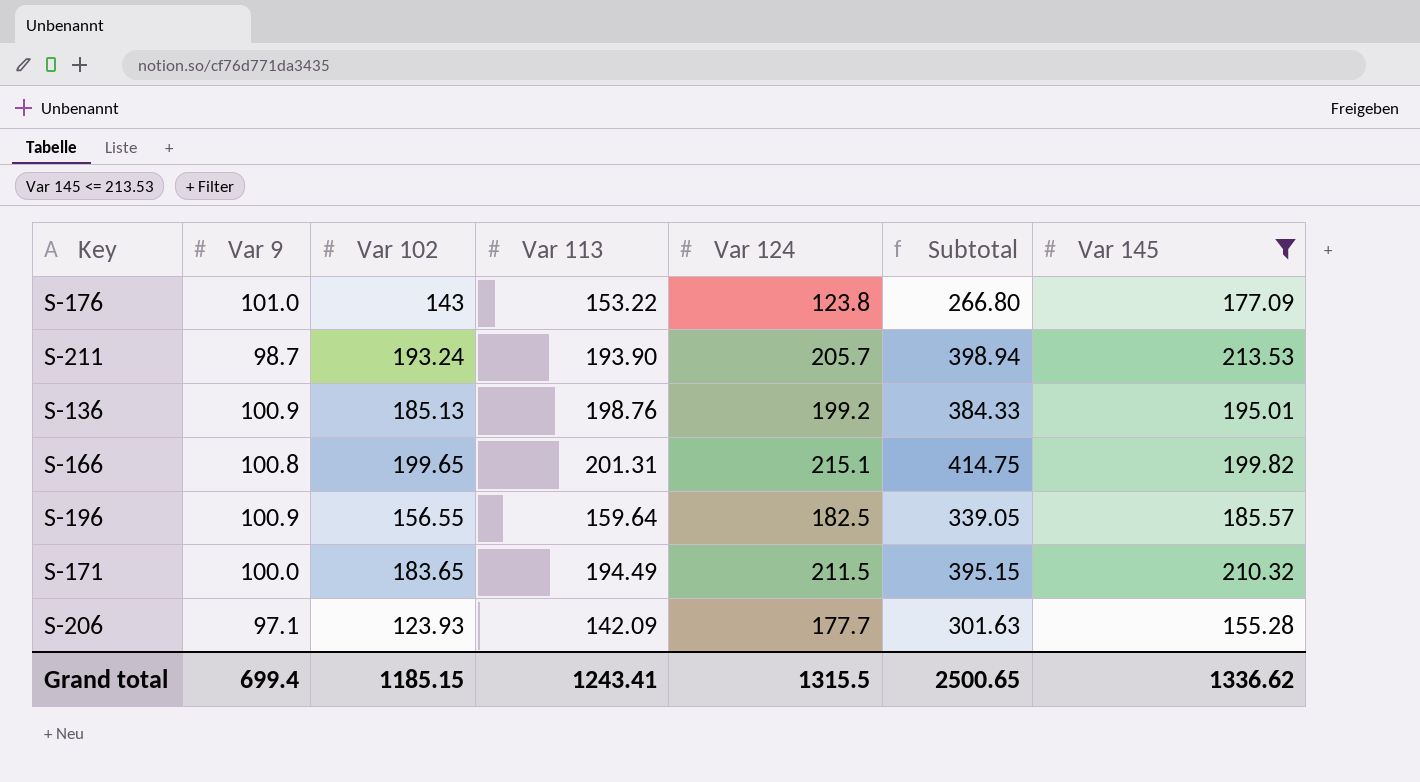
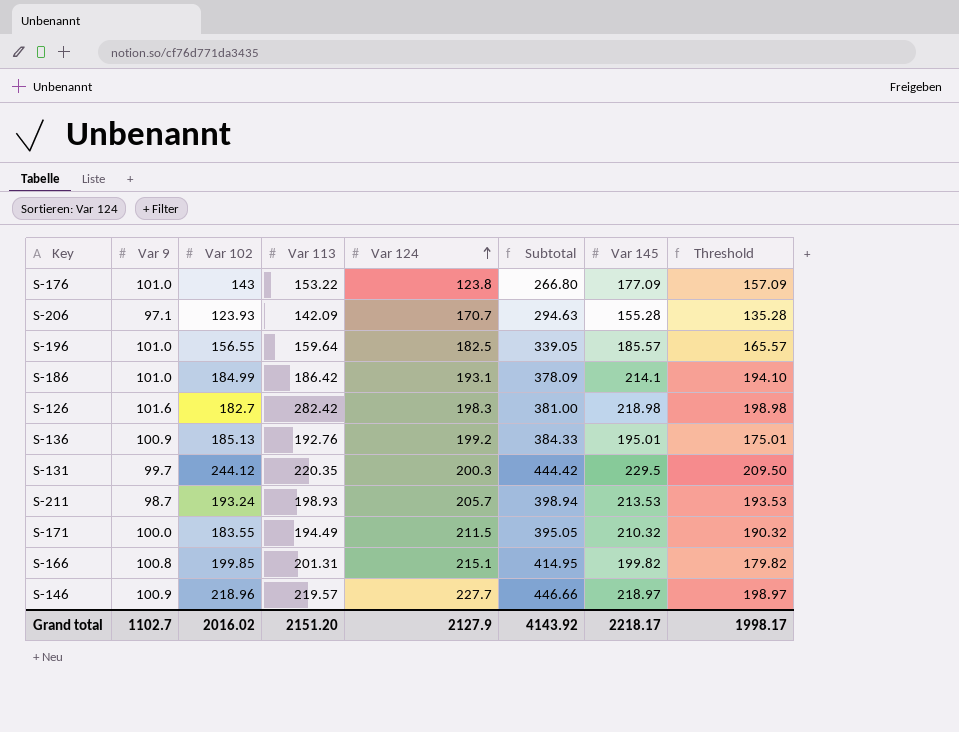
filter: Var 145 <= 213.53 -> none
row order: none -> Var 124 ascending
column Threshold | formula: none -> [Var 145] - 20
S-206 | Var 124: 177.7 -> 170.7
S-206 | Subtotal: 301.63 -> 294.63
S-196 | Var 9: 100.9 -> 101.0
S-136 | Var 113: 198.76 -> 192.76
S-211 | Var 113: 193.90 -> 198.93
S-171 | Var 102: 183.65 -> 183.55
S-171 | Subtotal: 395.15 -> 395.05
S-166 | Var 102: 199.65 -> 199.85
S-166 | Subtotal: 414.75 -> 414.95
Grand total | Var 9: 699.4 -> 1102.7
Grand total | Var 102: 1185.15 -> 2016.02
Grand total | Var 113: 1243.41 -> 2151.20
Grand total | Var 124: 1315.5 -> 2127.9
Grand total | Subtotal: 2500.65 -> 4143.92
Grand total | Var 145: 1336.62 -> 2218.17

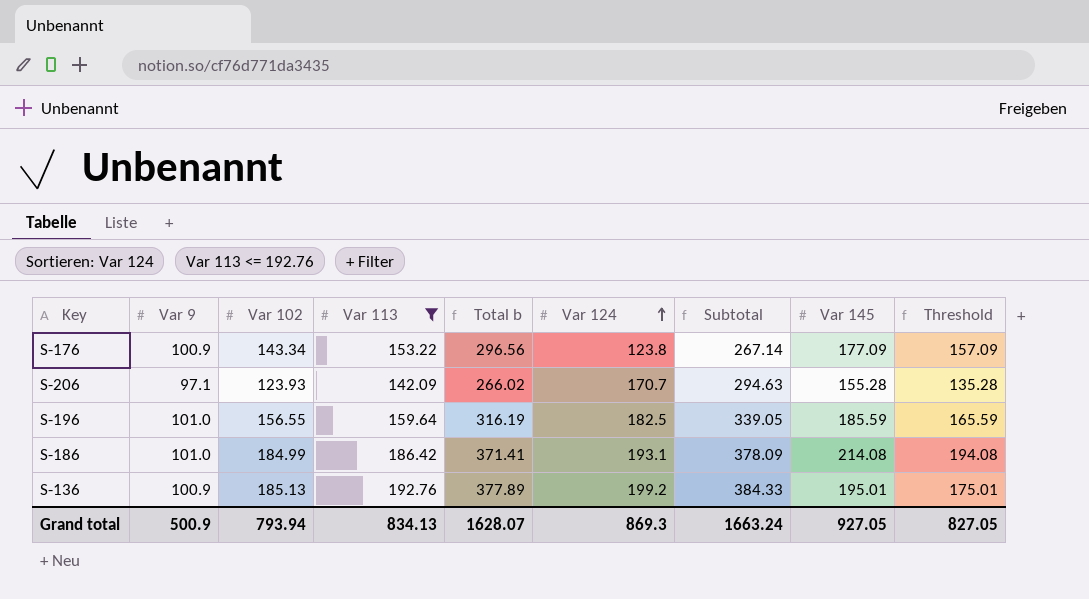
filter: none -> Var 113 <= 192.76
column Total b | formula: none -> [Var 102] + [Var 113]
S-176 | Var 9: 101.0 -> 100.9
S-176 | Var 102: 143 -> 143.34
S-176 | Subtotal: 266.80 -> 267.14
S-196 | Var 145: 185.57 -> 185.59
S-196 | Threshold: 165.57 -> 165.59
S-186 | Var 145: 214.1 -> 214.08
S-186 | Threshold: 194.10 -> 194.08
Grand total | Var 9: 1102.7 -> 500.9
Grand total | Var 102: 2016.02 -> 793.94
Grand total | Var 113: 2151.20 -> 834.13
Grand total | Var 124: 2127.9 -> 869.3
Grand total | Subtotal: 4143.92 -> 1663.24
Grand total | Var 145: 2218.17 -> 927.05
Grand total | Threshold: 1998.17 -> 827.05

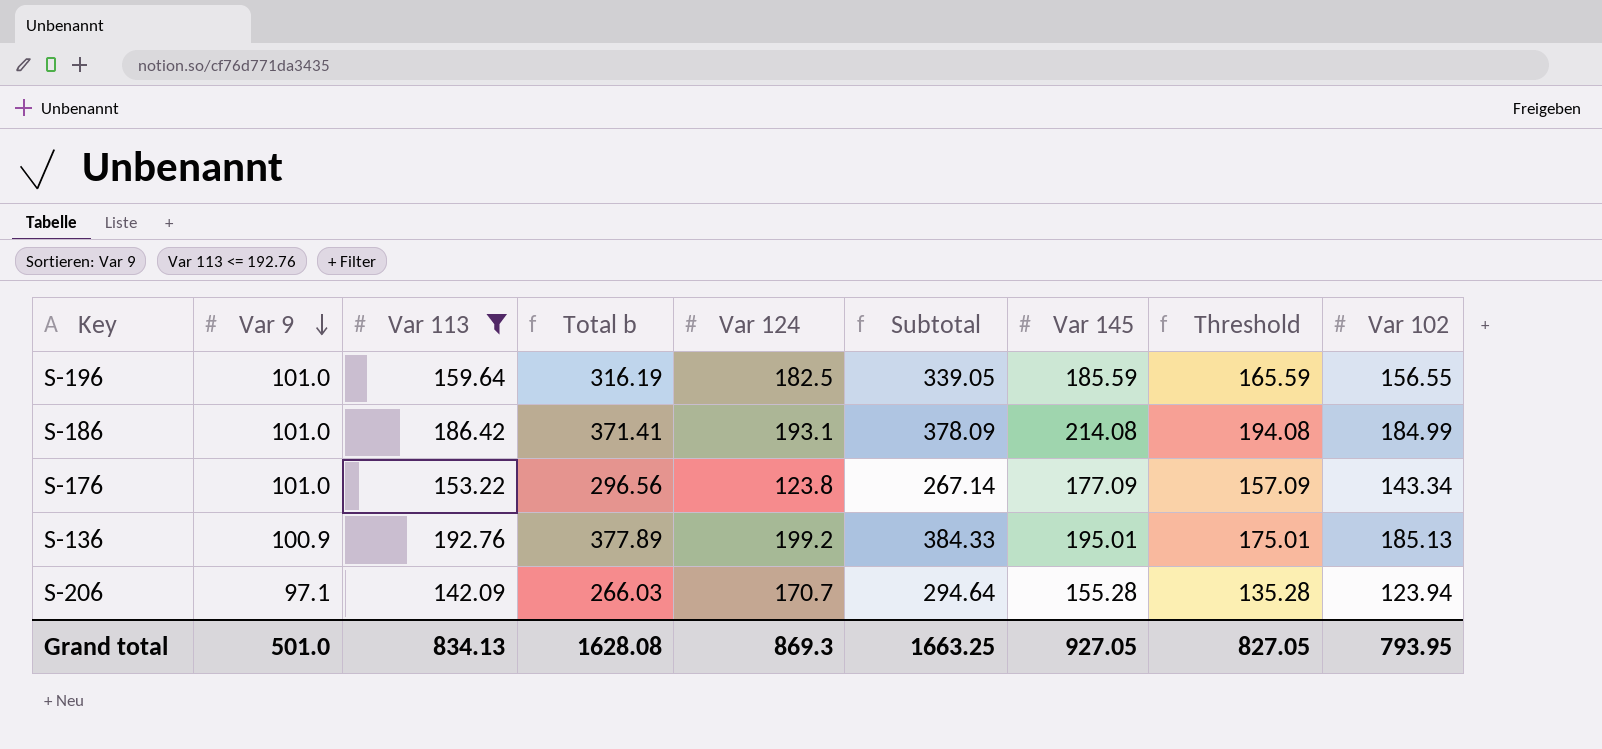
row order: Var 124 ascending -> Var 9 descending
column Var 102 | position: 3 -> 9
S-176 | Var 9: 100.9 -> 101.0
S-206 | Total b: 266.02 -> 266.03
S-206 | Subtotal: 294.63 -> 294.64
S-206 | Var 102: 123.93 -> 123.94
Grand total | Var 9: 500.9 -> 501.0
Grand total | Total b: 1628.07 -> 1628.08
Grand total | Subtotal: 1663.24 -> 1663.25
Grand total | Var 102: 793.94 -> 793.95

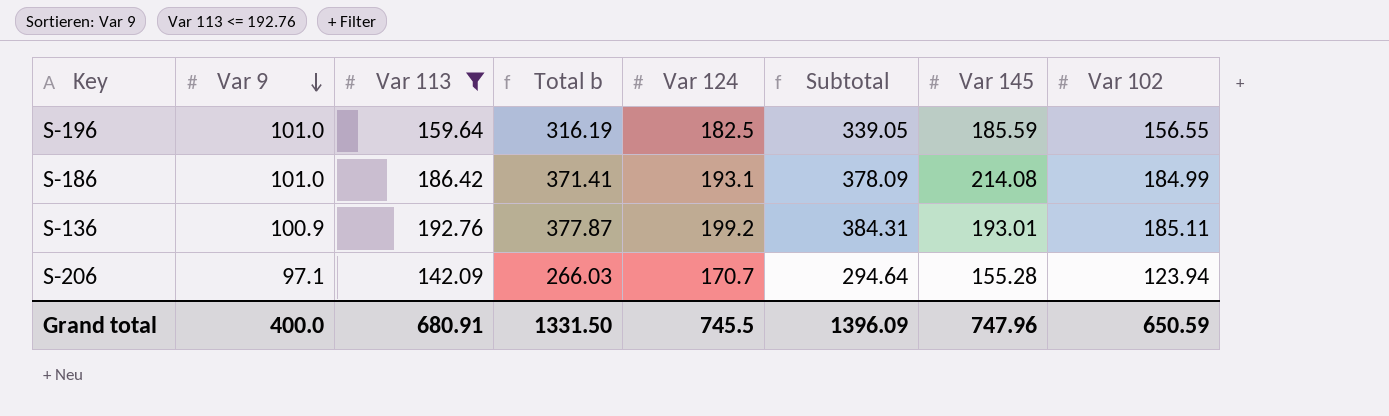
column Threshold | formula: [Var 145] - 20 -> none
row S-176: 101.0 | 153.22 | 296.56 | 123.8 | 267.14 | 177.09 | 157.09 | 143.34 -> none
S-136 | Total b: 377.89 -> 377.87
S-136 | Subtotal: 384.33 -> 384.31
S-136 | Var 145: 195.01 -> 193.01
S-136 | Var 102: 185.13 -> 185.11
Grand total | Var 9: 501.0 -> 400.0
Grand total | Var 113: 834.13 -> 680.91
Grand total | Total b: 1628.08 -> 1331.50
Grand total | Var 124: 869.3 -> 745.5
Grand total | Subtotal: 1663.25 -> 1396.09
Grand total | Var 145: 927.05 -> 747.96
Grand total | Var 102: 793.95 -> 650.59

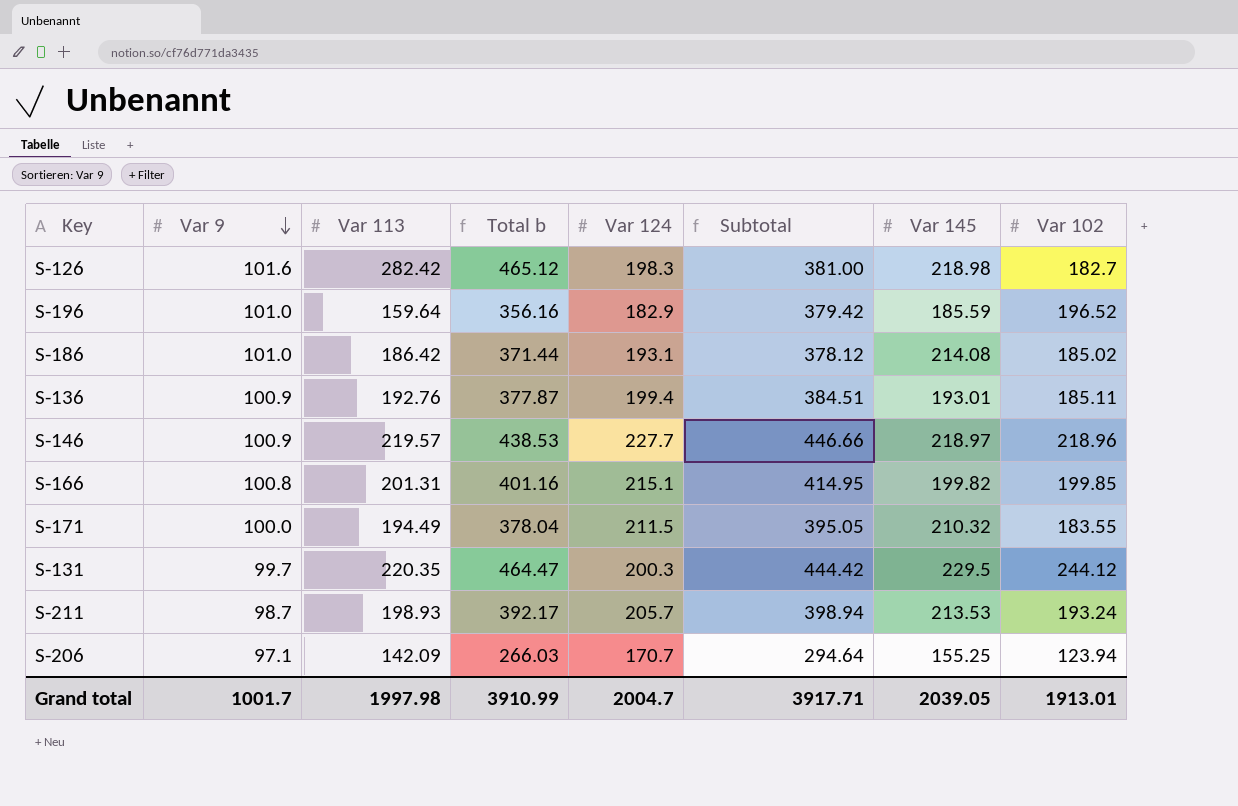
filter: Var 113 <= 192.76 -> none
S-196 | Total b: 316.19 -> 356.16
S-196 | Var 124: 182.5 -> 182.9
S-196 | Subtotal: 339.05 -> 379.42
S-196 | Var 102: 156.55 -> 196.52
S-186 | Total b: 371.41 -> 371.44
S-186 | Subtotal: 378.09 -> 378.12
S-186 | Var 102: 184.99 -> 185.02
S-136 | Var 124: 199.2 -> 199.4
S-136 | Subtotal: 384.31 -> 384.51
S-206 | Var 145: 155.28 -> 155.25
Grand total | Var 9: 400.0 -> 1001.7
Grand total | Var 113: 680.91 -> 1997.98
Grand total | Total b: 1331.50 -> 3910.99
Grand total | Var 124: 745.5 -> 2004.7
Grand total | Subtotal: 1396.09 -> 3917.71
Grand total | Var 145: 747.96 -> 2039.05
Grand total | Var 102: 650.59 -> 1913.01

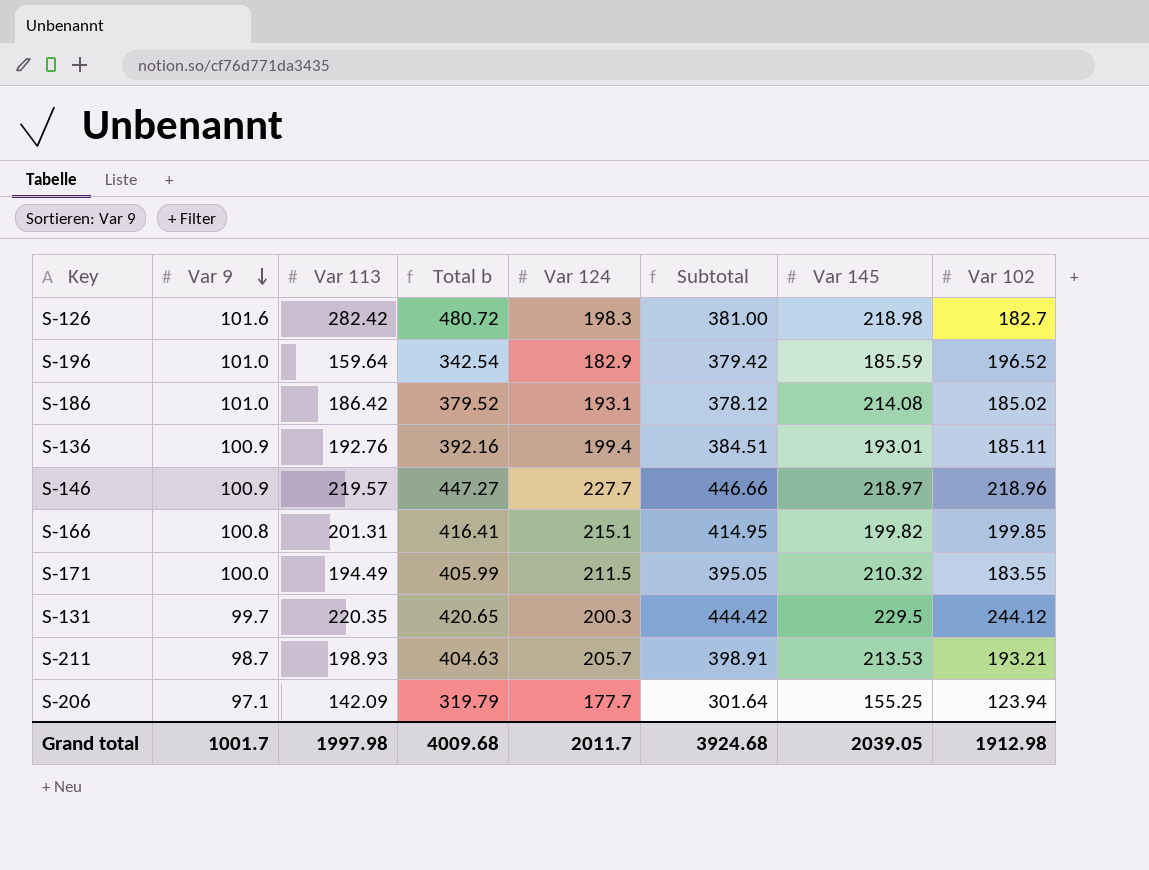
column Total b | formula: [Var 113] + [Var 102] -> [Var 113] + [Var 124]
S-211 | Subtotal: 398.94 -> 398.91
S-211 | Var 102: 193.24 -> 193.21
S-206 | Var 124: 170.7 -> 177.7
S-206 | Subtotal: 294.64 -> 301.64
Grand total | Total b: 3910.99 -> 4009.68
Grand total | Var 124: 2004.7 -> 2011.7
Grand total | Subtotal: 3917.71 -> 3924.68
Grand total | Var 102: 1913.01 -> 1912.98

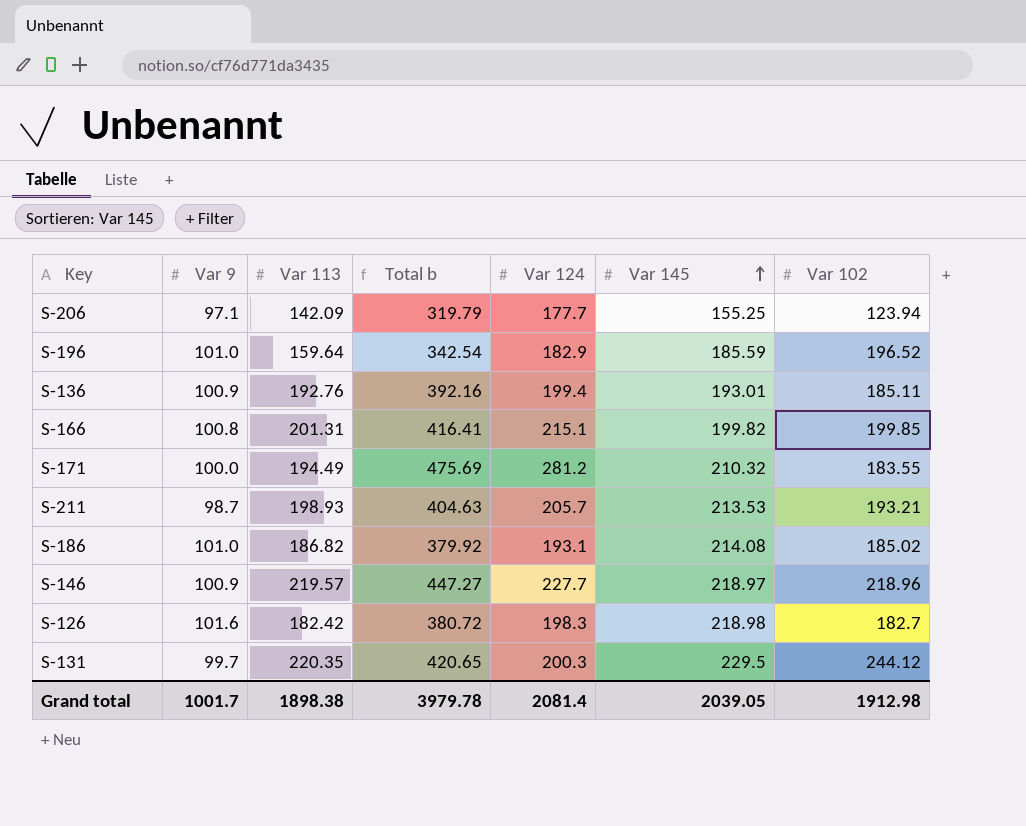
row order: Var 9 descending -> Var 145 ascending
column Subtotal | formula: [Var 124] + [Var 102] -> none
S-171 | Total b: 405.99 -> 475.69
S-171 | Var 124: 211.5 -> 281.2
S-186 | Var 113: 186.42 -> 186.82
S-186 | Total b: 379.52 -> 379.92
S-126 | Var 113: 282.42 -> 182.42
S-126 | Total b: 480.72 -> 380.72
Grand total | Var 113: 1997.98 -> 1898.38
Grand total | Total b: 4009.68 -> 3979.78
Grand total | Var 124: 2011.7 -> 2081.4

